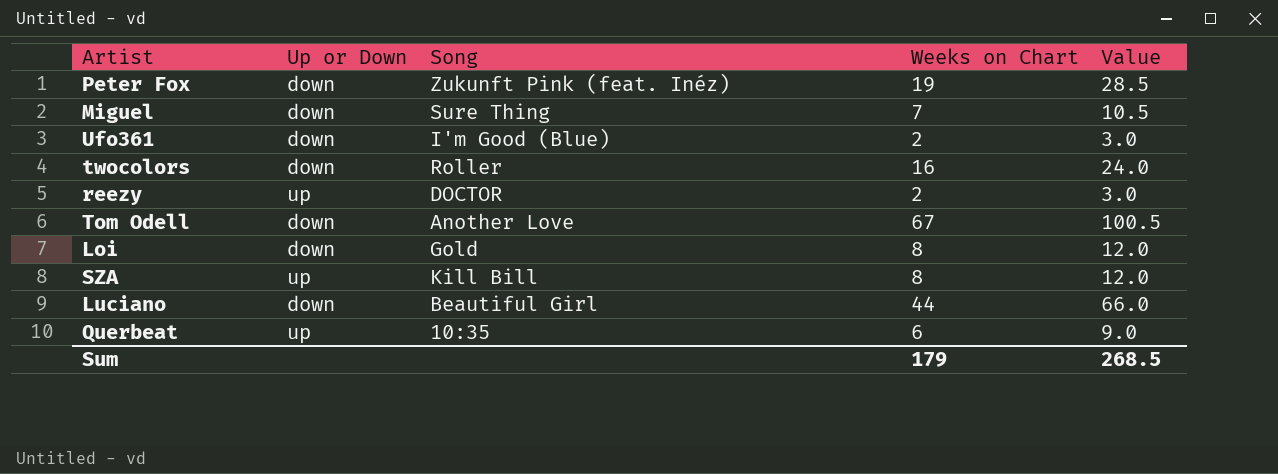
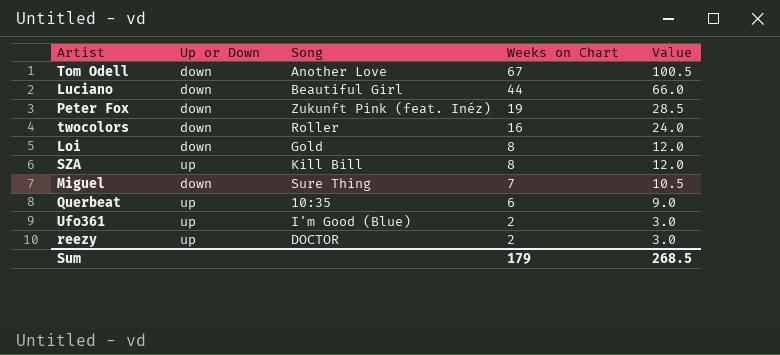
row order: none -> Weeks on Chart descending
Ufo361 | Up or Down: down -> up

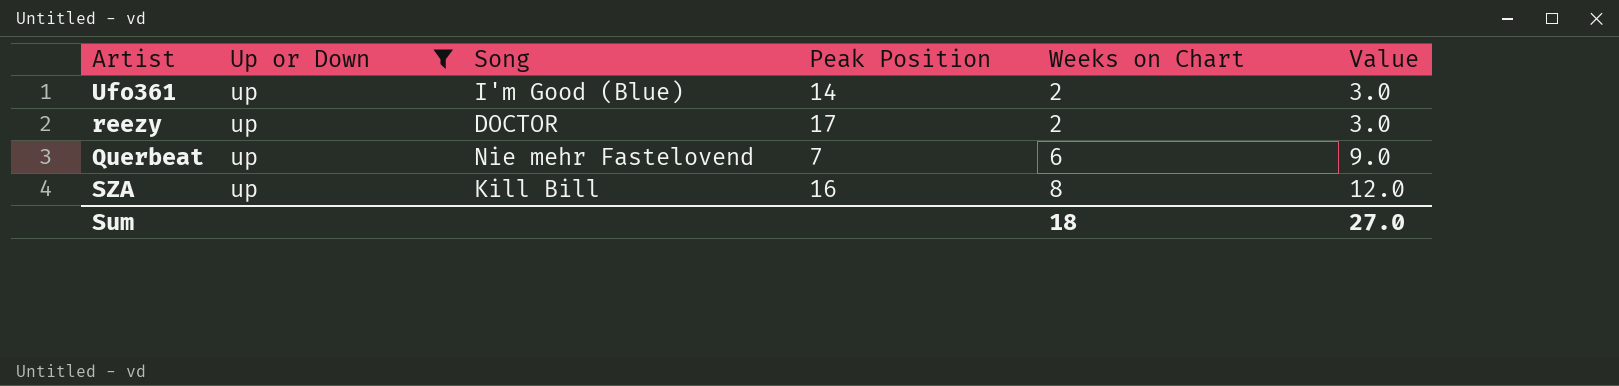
filter: none -> Up or Down = up
row order: Weeks on Chart descending -> Weeks on Chart ascending
column Peak Position | position: none -> 4
Querbeat | Song: 10:35 -> Nie mehr Fastelovend
Sum | Weeks on Chart: 179 -> 18
Sum | Value: 268.5 -> 27.0

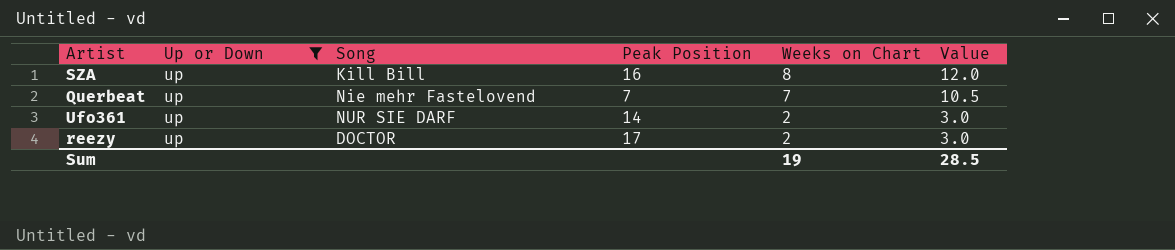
row order: Weeks on Chart ascending -> Weeks on Chart descending
Querbeat | Weeks on Chart: 6 -> 7
Querbeat | Value: 9.0 -> 10.5
Ufo361 | Song: I'm Good (Blue) -> NUR SIE DARF
Sum | Weeks on Chart: 18 -> 19
Sum | Value: 27.0 -> 28.5

